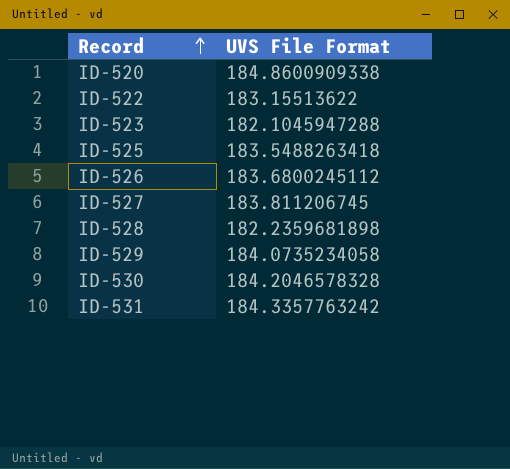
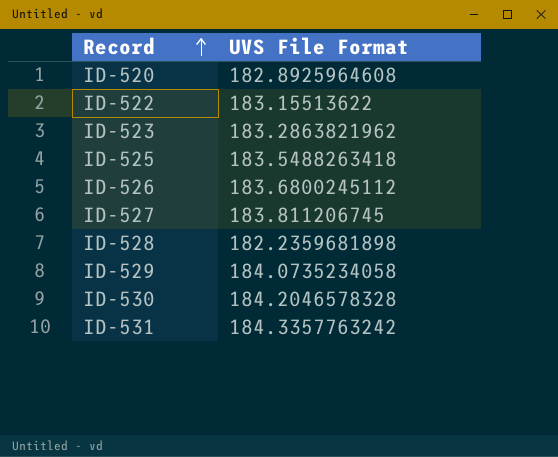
ID-520 | UVS File Format: 184.8600909338 -> 182.8925964608
ID-523 | UVS File Format: 182.1045947288 -> 183.2863821962

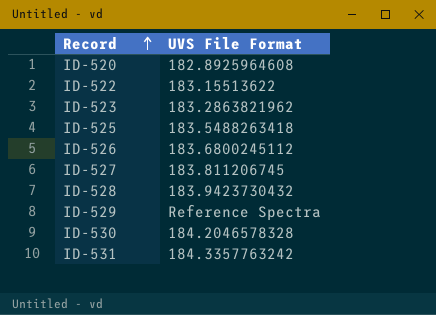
ID-528 | UVS File Format: 182.2359681898 -> 183.9423730432
ID-529 | UVS File Format: 184.0735234058 -> Reference Spectra

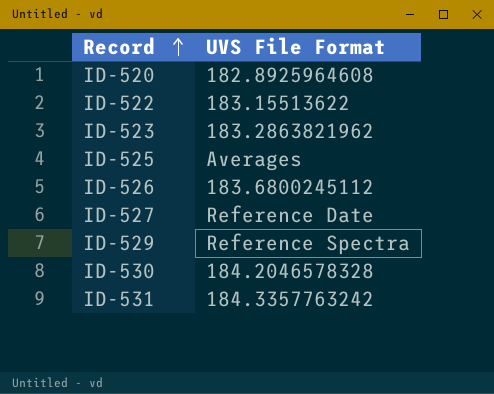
row ID-528: 183.9423730432 -> none
ID-525 | UVS File Format: 183.5488263418 -> Averages
ID-527 | UVS File Format: 183.811206745 -> Reference Date

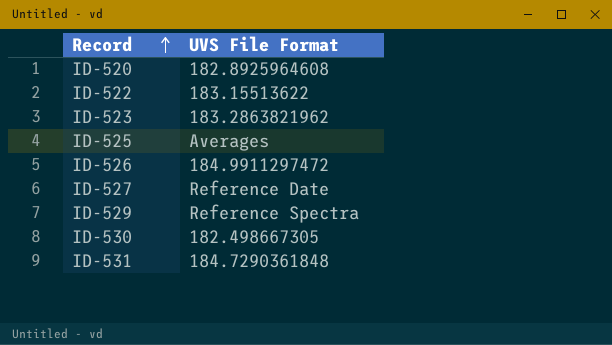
ID-526 | UVS File Format: 183.6800245112 -> 184.9911297472
ID-530 | UVS File Format: 184.2046578328 -> 182.498667305
ID-531 | UVS File Format: 184.3357763242 -> 184.7290361848

